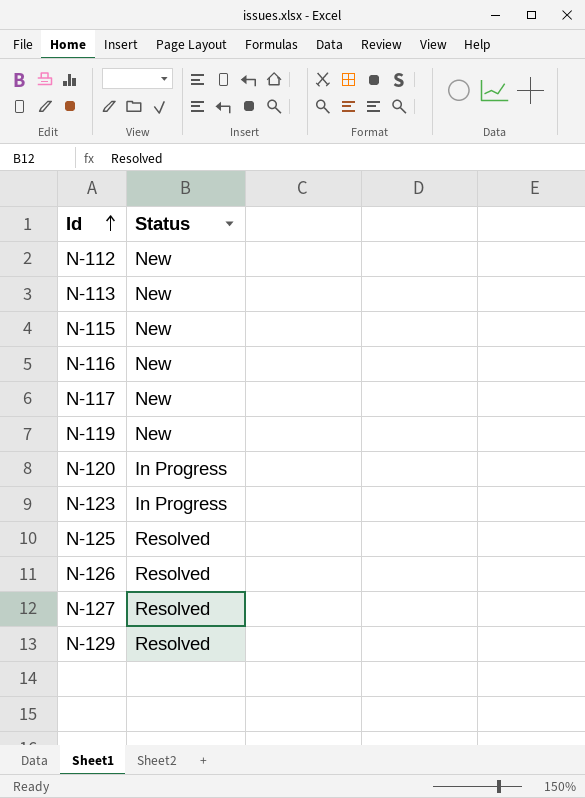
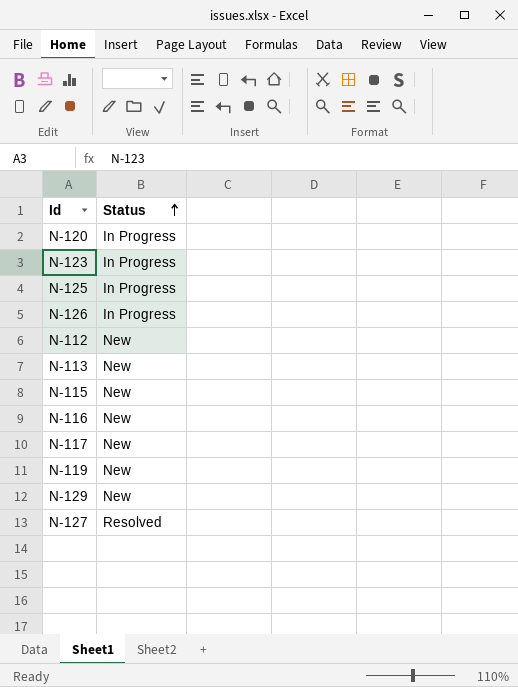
row order: Id ascending -> Status ascending
N-125 | Status: Resolved -> In Progress
N-126 | Status: Resolved -> In Progress
N-129 | Status: Resolved -> New

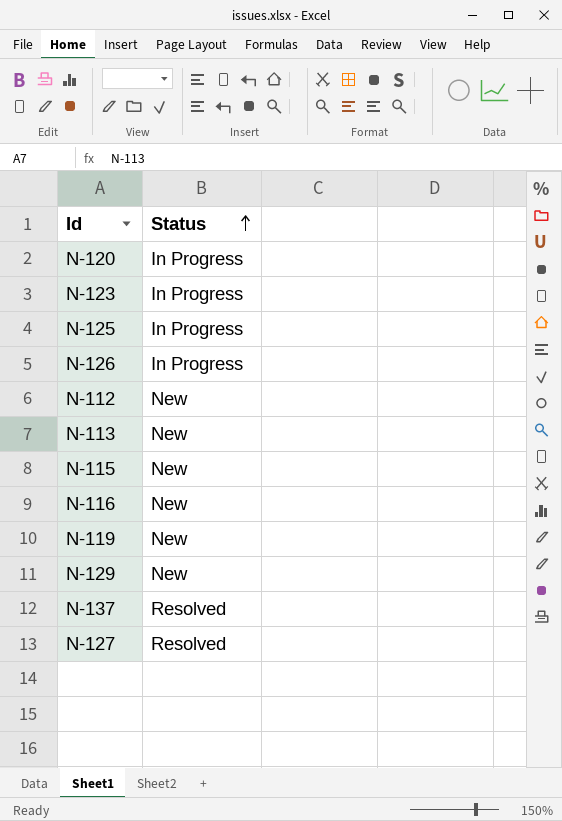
row N-117: New -> none
row N-137: none -> Resolved

